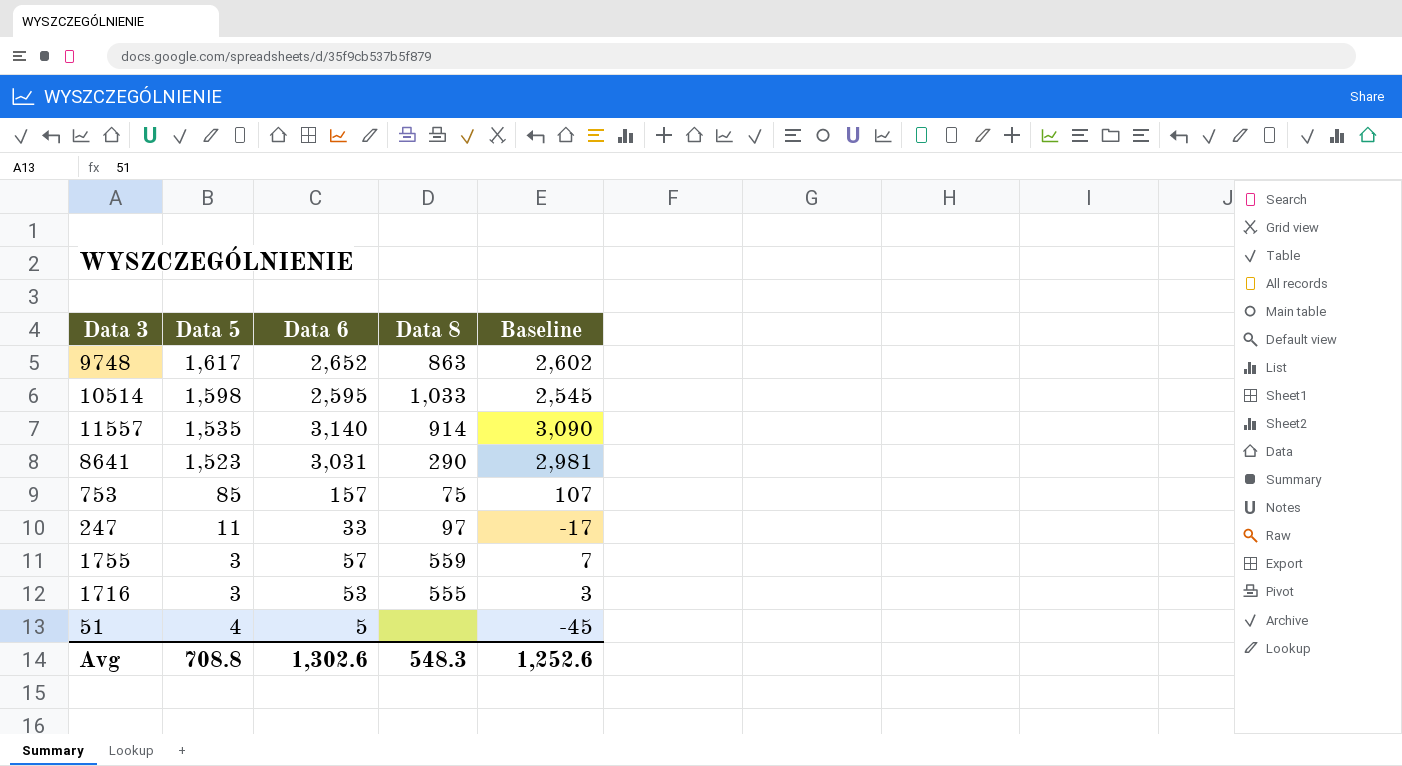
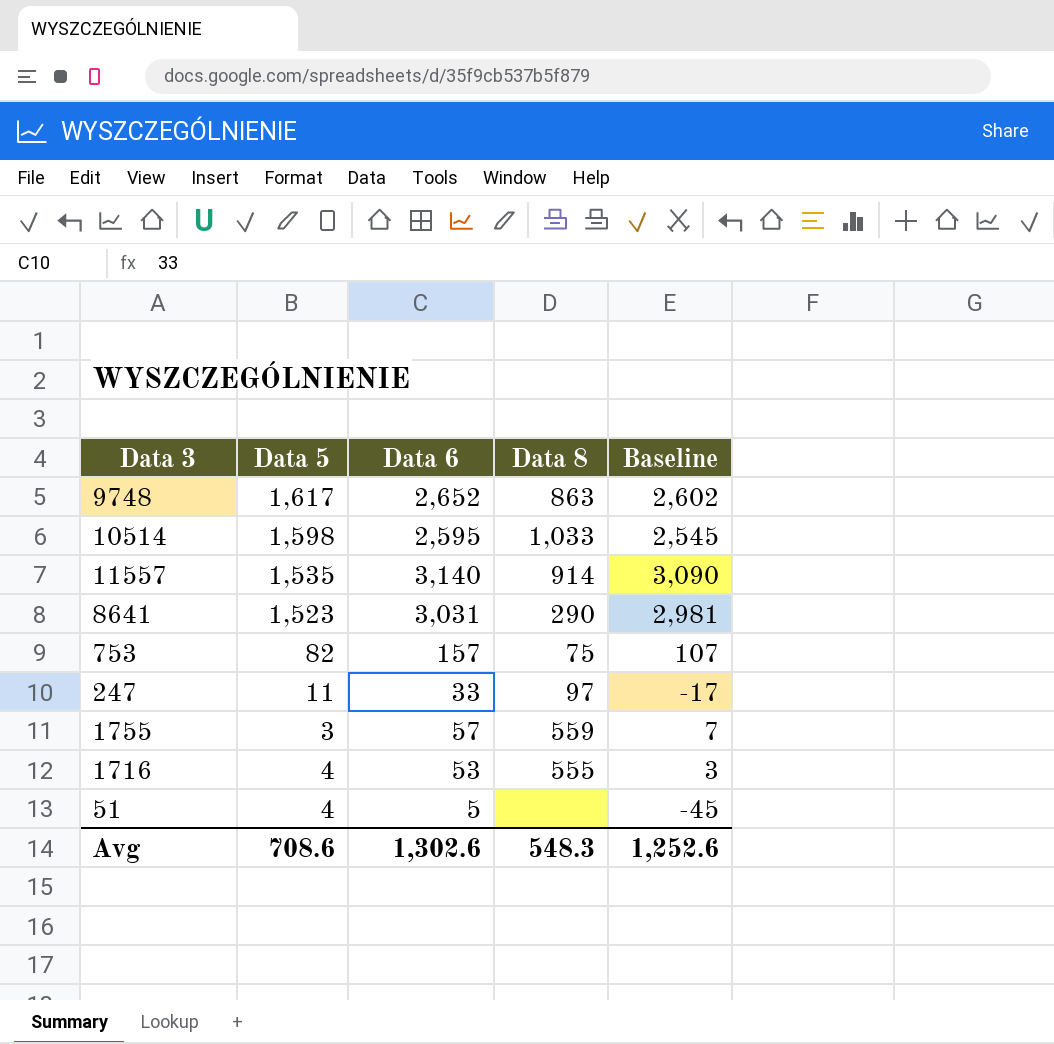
753 | Data 5: 85 -> 82
1716 | Data 5: 3 -> 4
Avg | Data 5: 708.8 -> 708.6

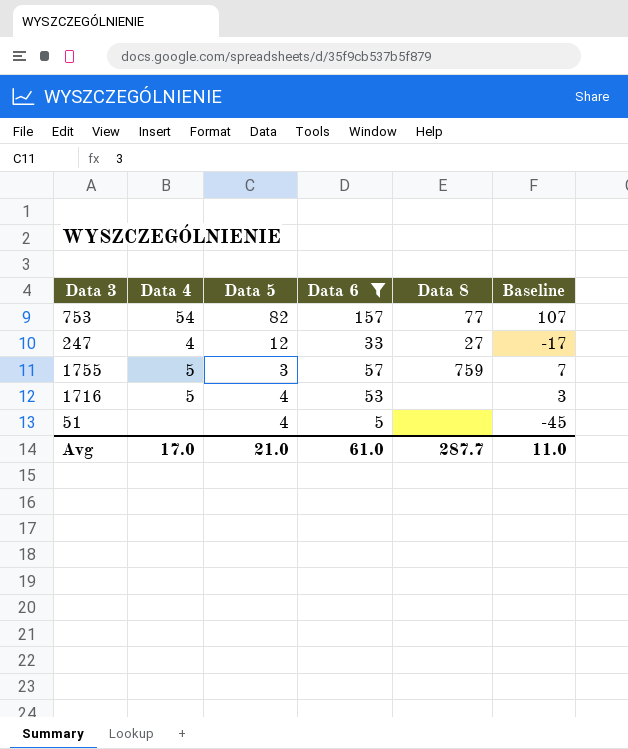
filter: none -> Data 6 <= 157
column Data 4 | position: none -> 2
753 | Data 8: 75 -> 77
247 | Data 5: 11 -> 12
247 | Data 8: 97 -> 27
1755 | Data 8: 559 -> 759
1716 | Data 8: 555 -> none
Avg | Data 5: 708.6 -> 21.0
Avg | Data 6: 1,302.6 -> 61.0
Avg | Data 8: 548.3 -> 287.7
Avg | Baseline: 1,252.6 -> 11.0

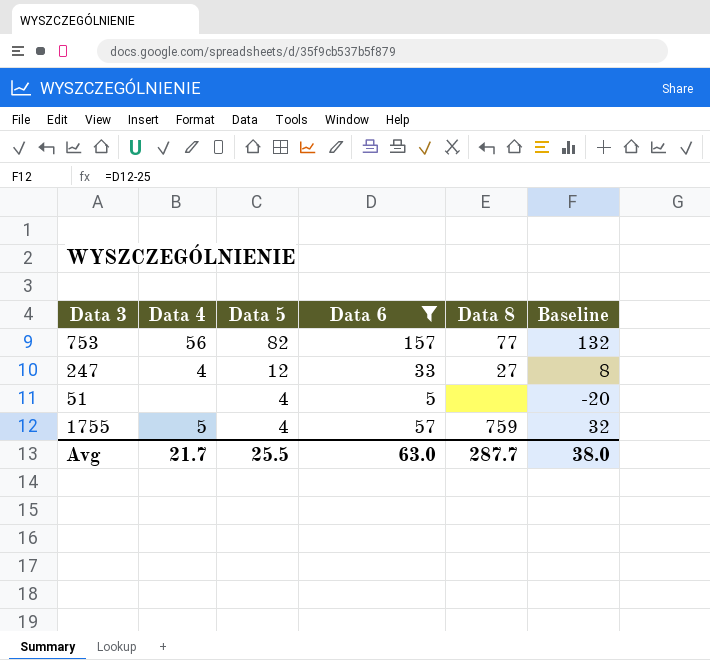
row order: none -> Data 5 descending
column Baseline | formula: [Data 6] - 50 -> [Data 6] - 25
row 1716: 5 | 4 | 53 | none | 3 -> none
753 | Data 4: 54 -> 56
1755 | Data 5: 3 -> 4
Avg | Data 4: 17.0 -> 21.7
Avg | Data 5: 21.0 -> 25.5
Avg | Data 6: 61.0 -> 63.0
Avg | Baseline: 11.0 -> 38.0

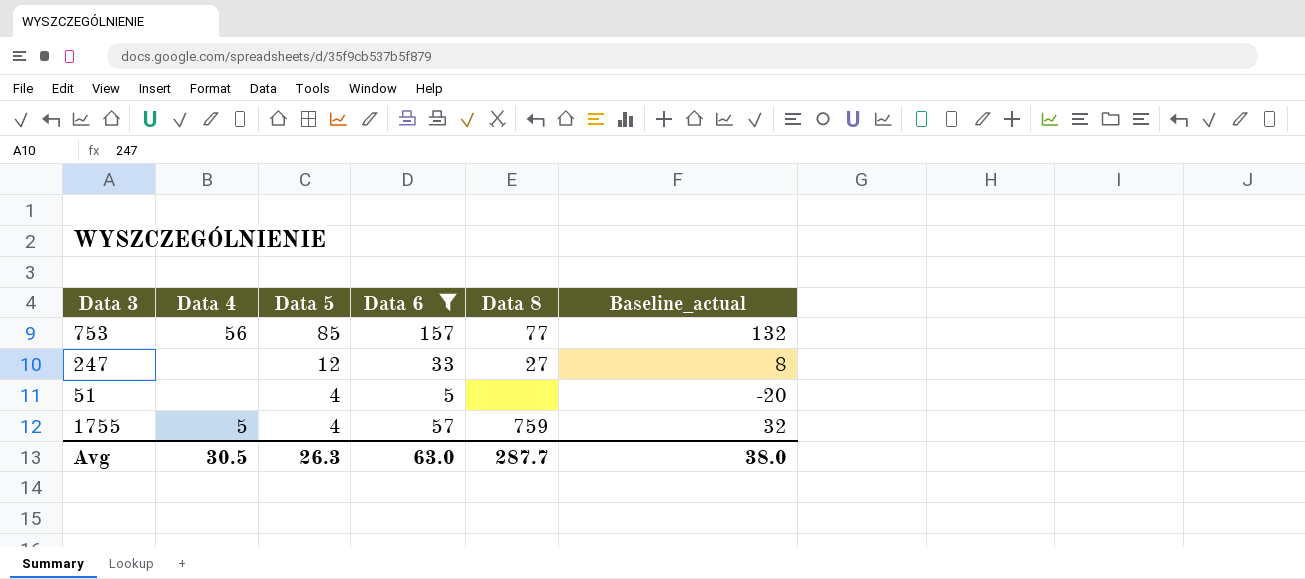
column name: Baseline -> Baseline_actual
753 | Data 5: 82 -> 85
247 | Data 4: 4 -> none
Avg | Data 4: 21.7 -> 30.5
Avg | Data 5: 25.5 -> 26.3

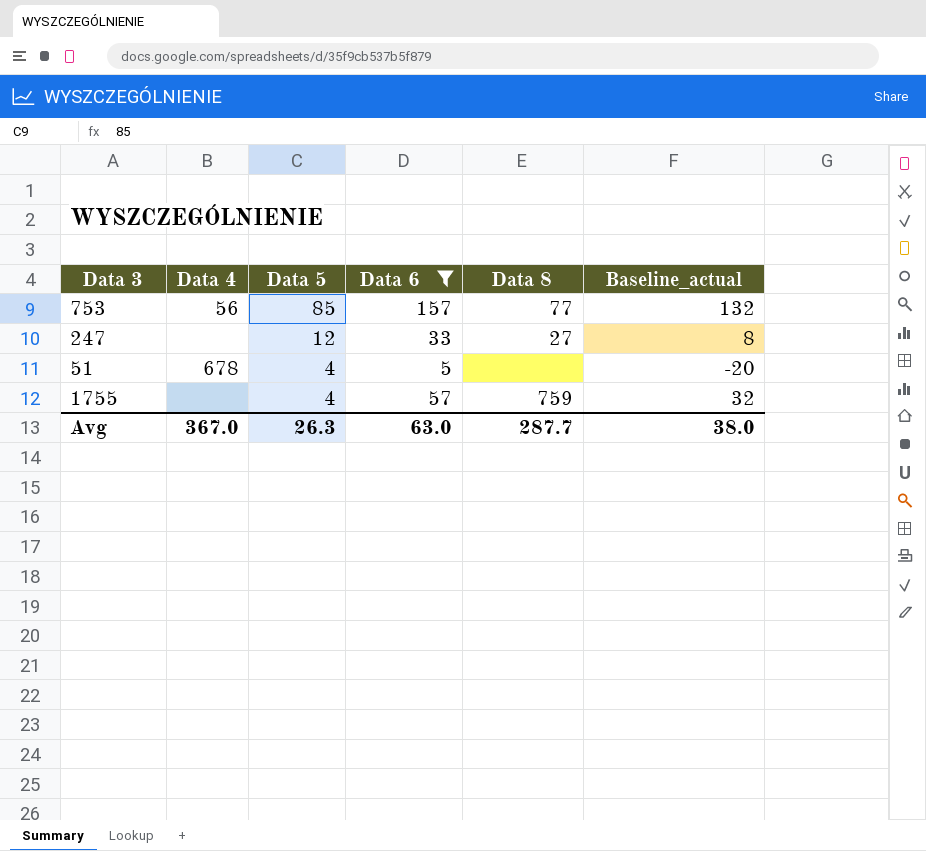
51 | Data 4: none -> 678
1755 | Data 4: 5 -> none
Avg | Data 4: 30.5 -> 367.0

